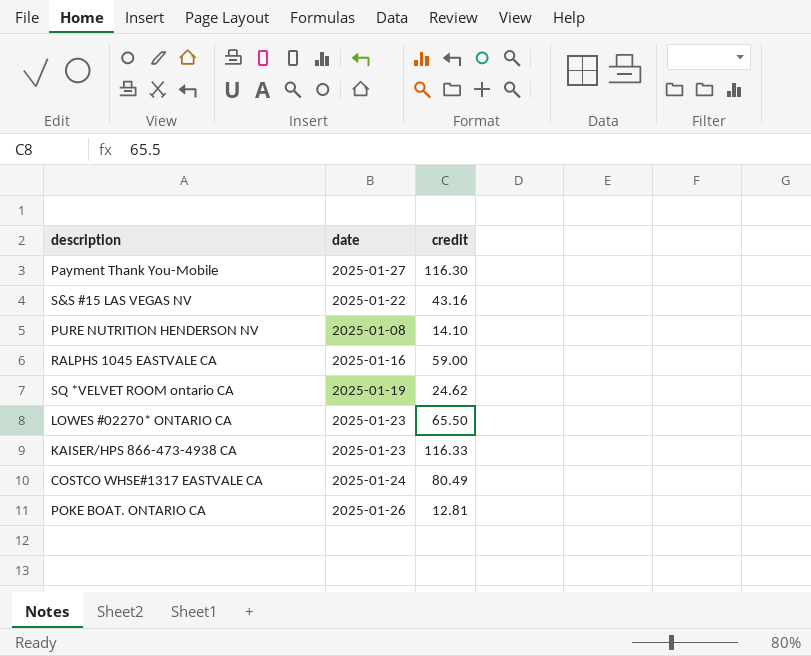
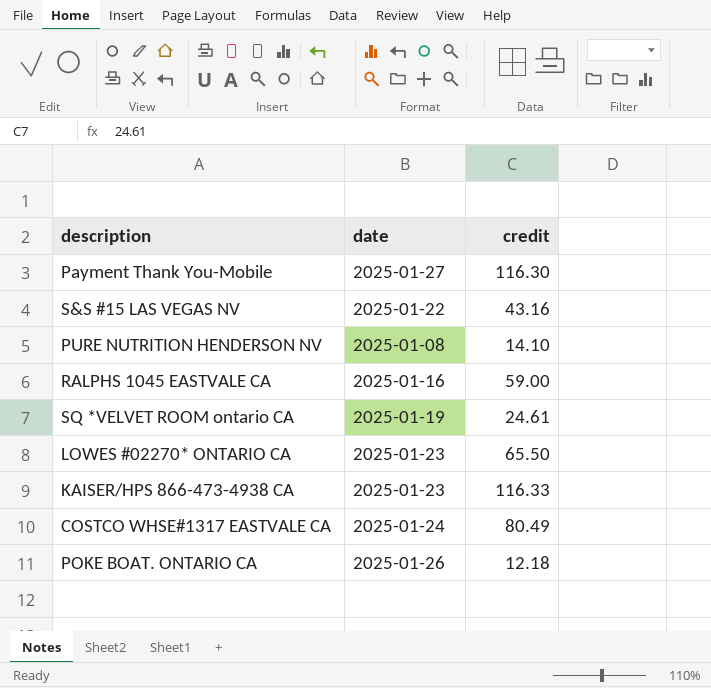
SQ *VELVET ROOM ontario CA | credit: 24.62 -> 24.61
POKE BOAT. ONTARIO CA | credit: 12.81 -> 12.18

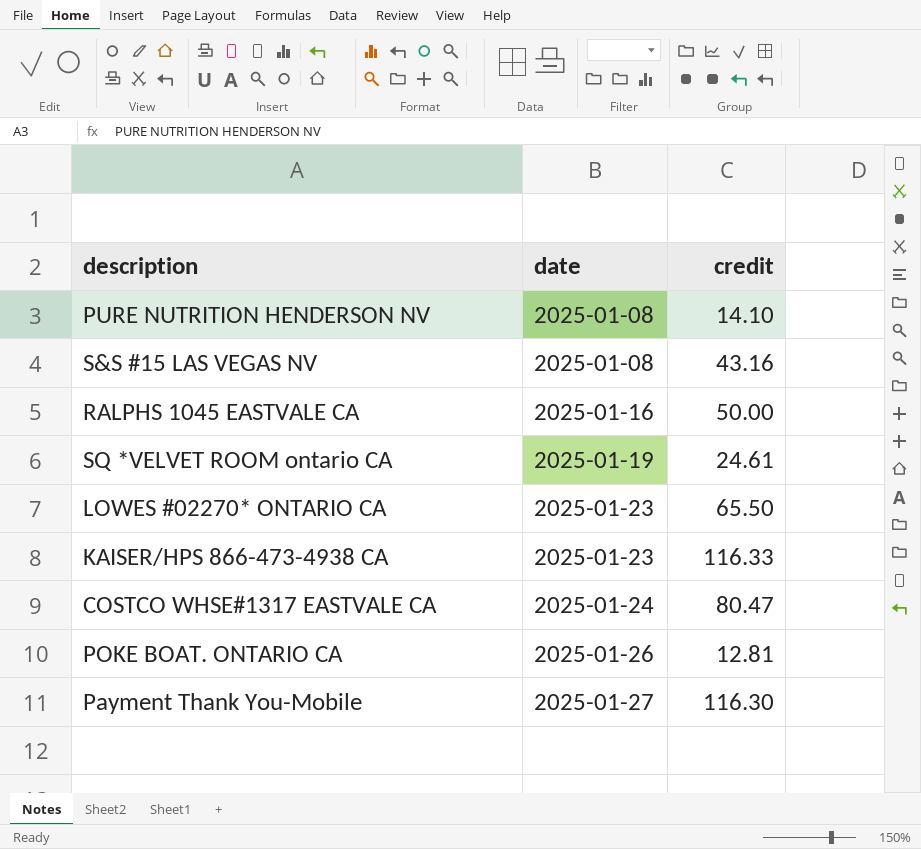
row order: none -> date ascending
S&S #15 LAS VEGAS NV | date: 2025-01-22 -> 2025-01-08
RALPHS 1045 EASTVALE CA | credit: 59.00 -> 50.00
COSTCO WHSE#1317 EASTVALE CA | credit: 80.49 -> 80.47
POKE BOAT. ONTARIO CA | credit: 12.18 -> 12.81

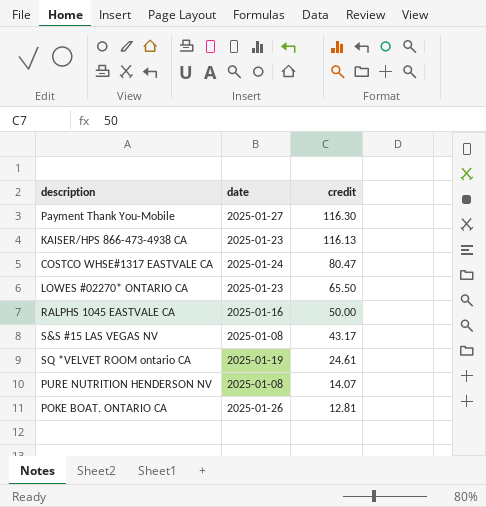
row order: date ascending -> credit descending
KAISER/HPS 866-473-4938 CA | credit: 116.33 -> 116.13
S&S #15 LAS VEGAS NV | credit: 43.16 -> 43.17
PURE NUTRITION HENDERSON NV | credit: 14.10 -> 14.07

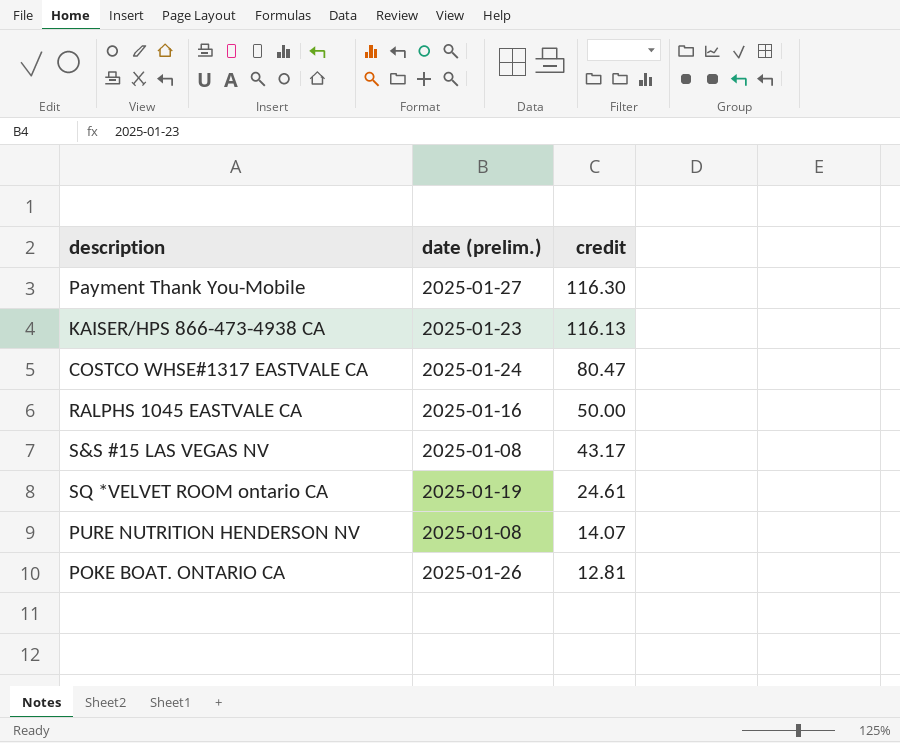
column name: date -> date (prelim.)
row LOWES #02270* ONTARIO CA: 2025-01-23 | 65.50 -> none

